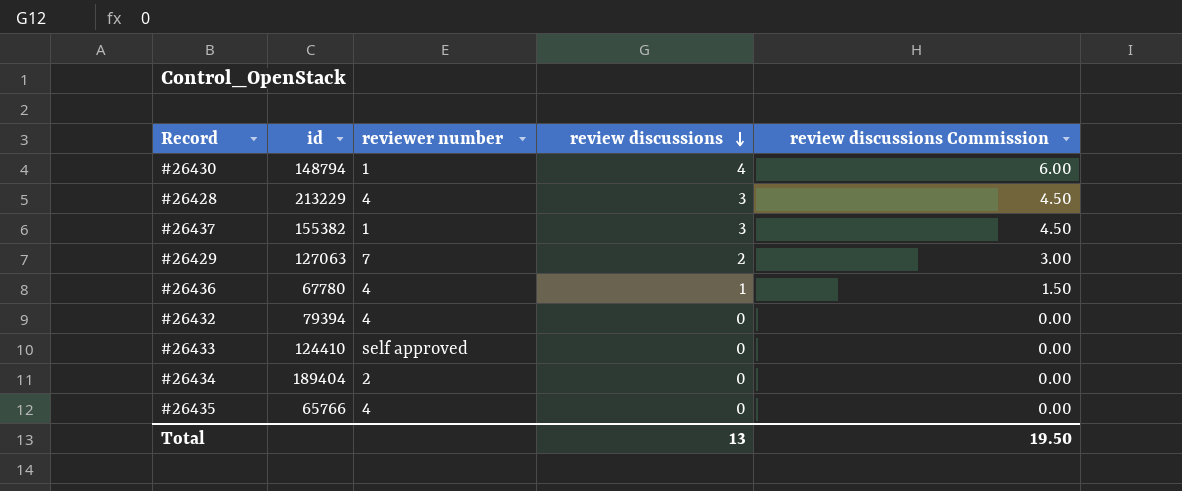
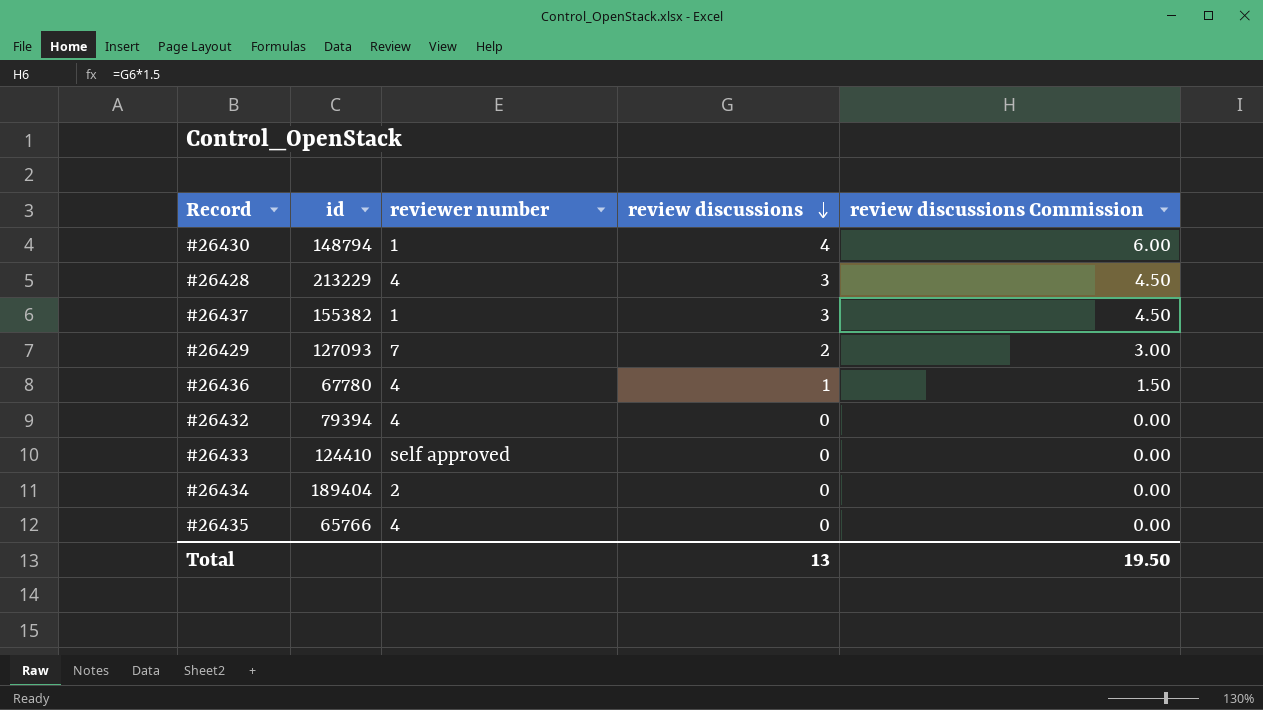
#26429 | id: 127063 -> 127093

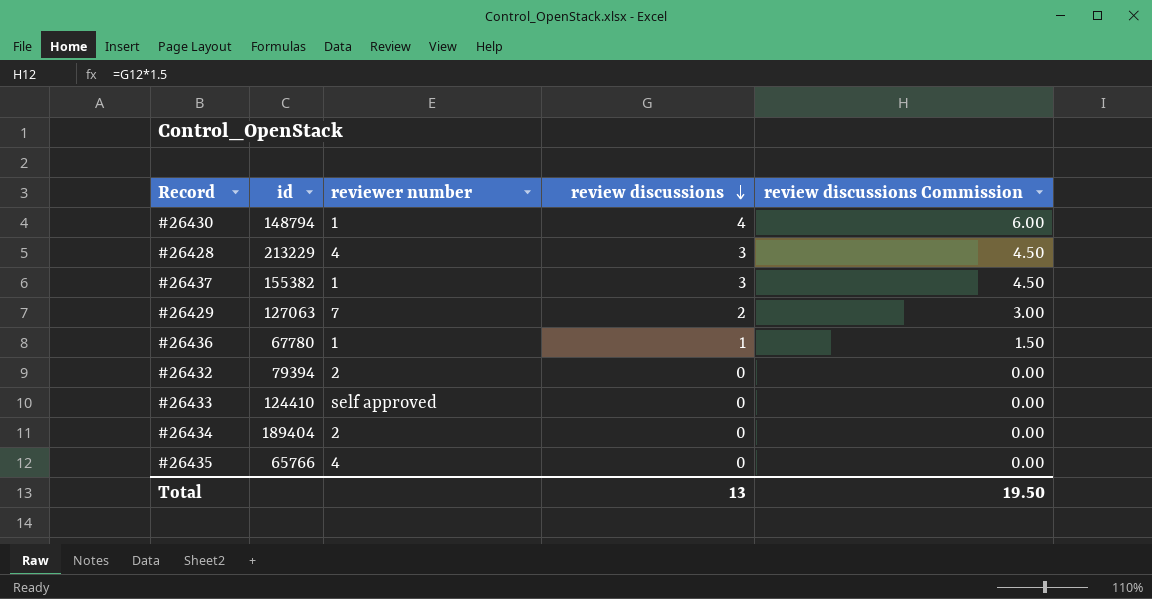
#26429 | id: 127093 -> 127063
#26436 | reviewer number: 4 -> 1
#26432 | reviewer number: 4 -> 2

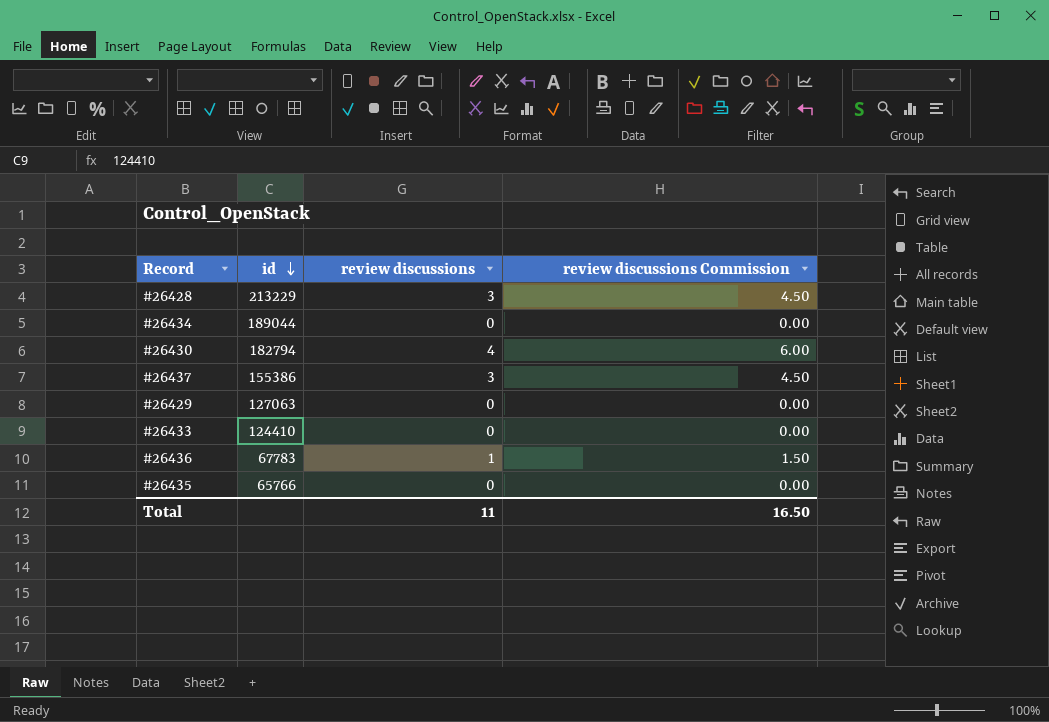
row order: review discussions descending -> id descending
column reviewer number | position: 3 -> none
row #26432: 79394 | 2 | 0 | 0.00 -> none
#26434 | id: 189404 -> 189044
#26430 | id: 148794 -> 182794
#26437 | id: 155382 -> 155386
#26429 | review discussions: 2 -> 0
#26429 | review discussions Commission: 3.00 -> 0.00
#26436 | id: 67780 -> 67783
Total | review discussions: 13 -> 11
Total | review discussions Commission: 19.50 -> 16.50

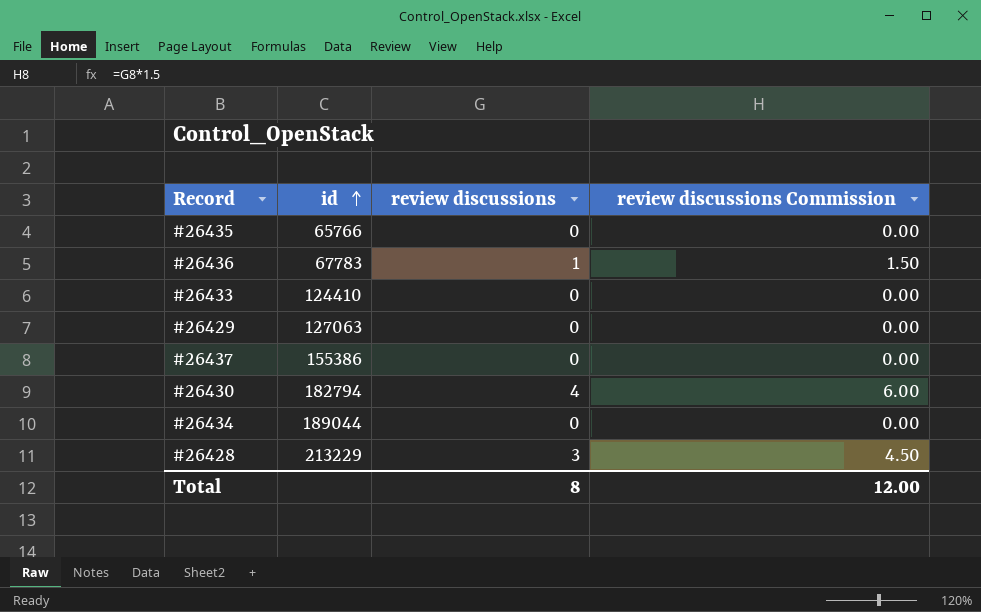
row order: id descending -> id ascending
#26437 | review discussions: 3 -> 0
#26437 | review discussions Commission: 4.50 -> 0.00
Total | review discussions: 11 -> 8
Total | review discussions Commission: 16.50 -> 12.00

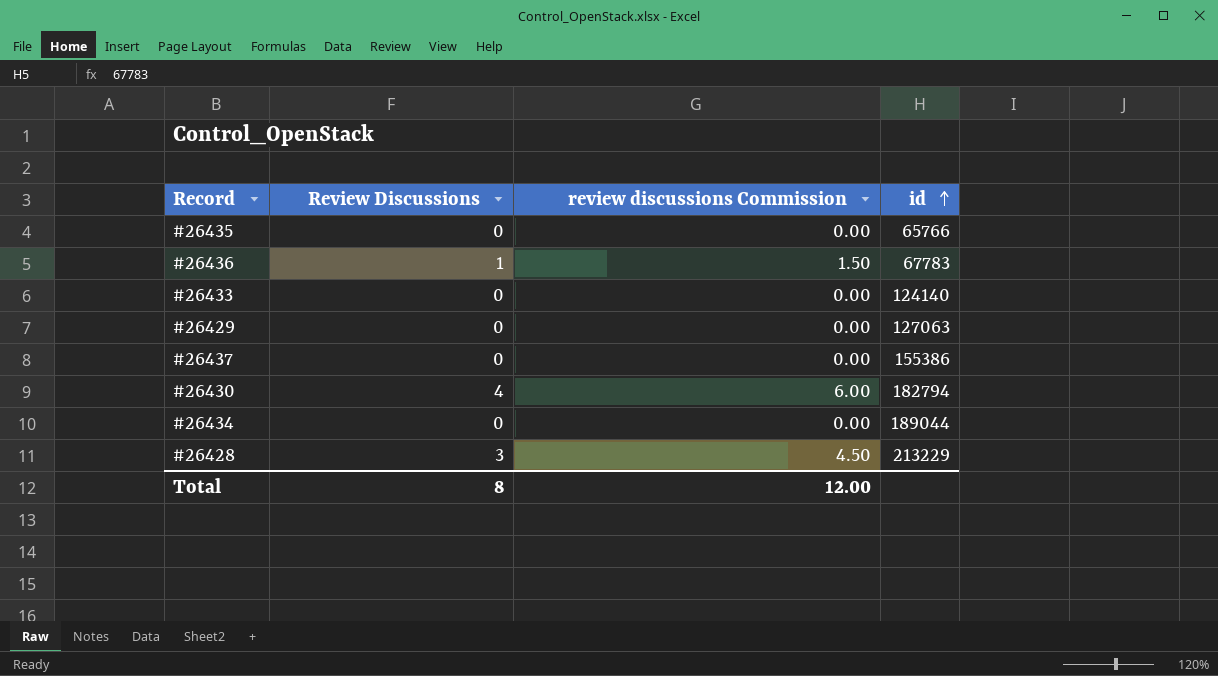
column name: review discussions -> Review Discussions
column id | position: 2 -> 4
#26433 | id: 124410 -> 124140

